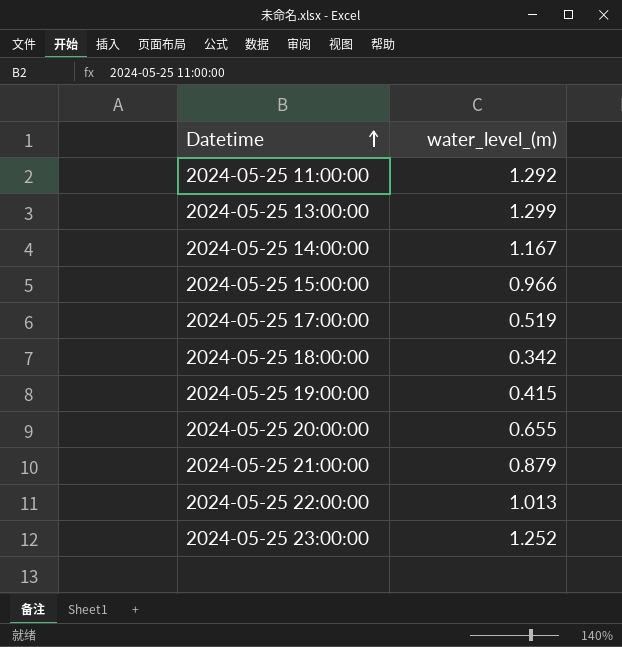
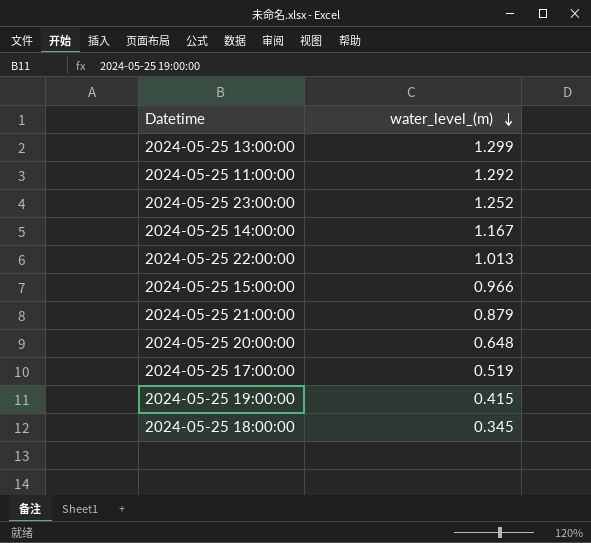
row order: Datetime ascending -> water_level_(m) descending
2024-05-25 20:00:00 | water_level_(m): 0.655 -> 0.648
2024-05-25 18:00:00 | water_level_(m): 0.342 -> 0.345

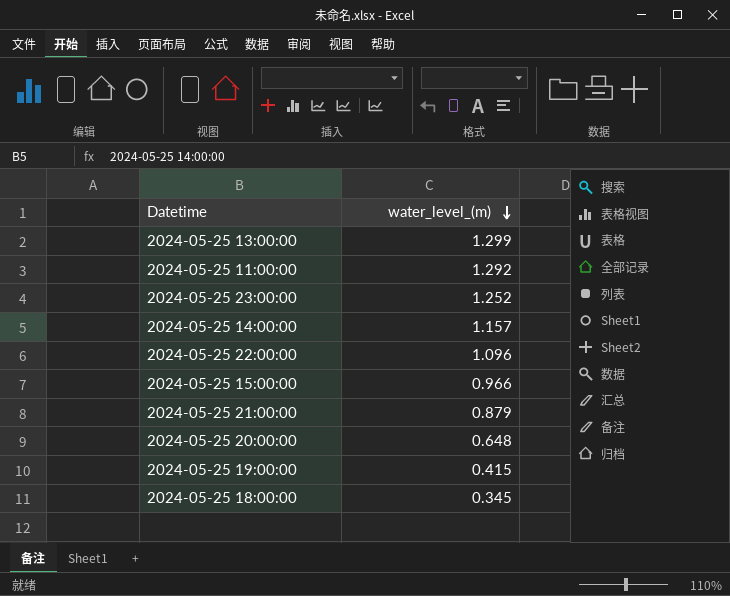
row 2024-05-25 17:00:00: 0.519 -> none
2024-05-25 14:00:00 | water_level_(m): 1.167 -> 1.157
2024-05-25 22:00:00 | water_level_(m): 1.013 -> 1.096

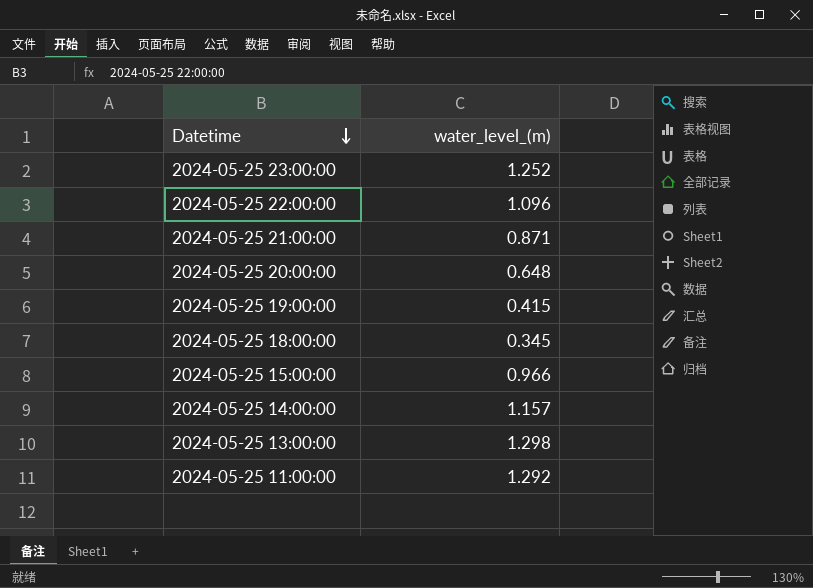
row order: water_level_(m) descending -> Datetime descending
2024-05-25 21:00:00 | water_level_(m): 0.879 -> 0.871
2024-05-25 13:00:00 | water_level_(m): 1.299 -> 1.298

